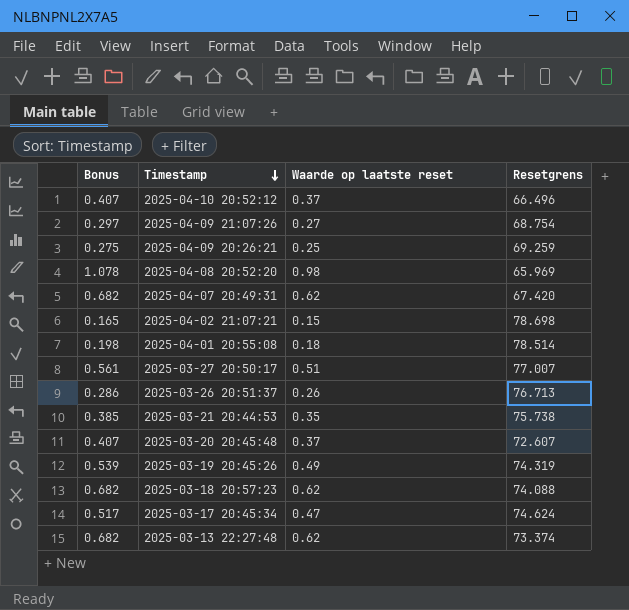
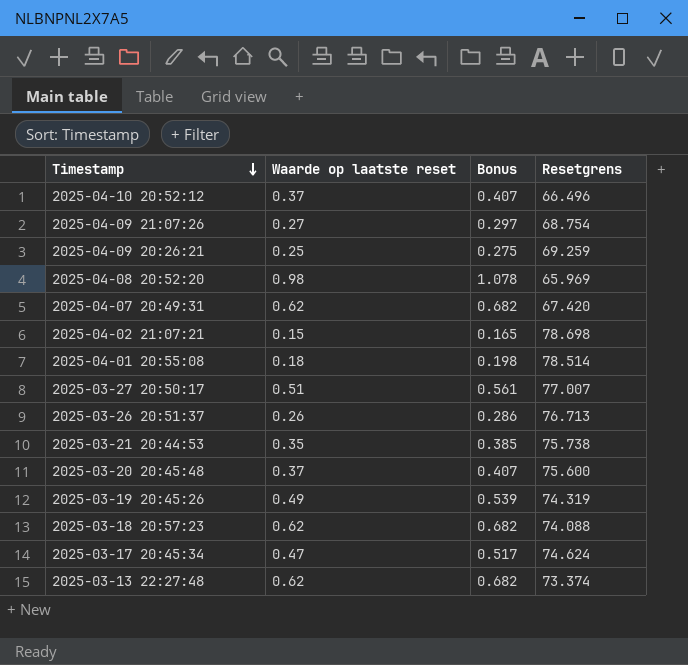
column Bonus | position: 1 -> 3
2025-03-20 20:45:48 | Resetgrens: 72.607 -> 75.600

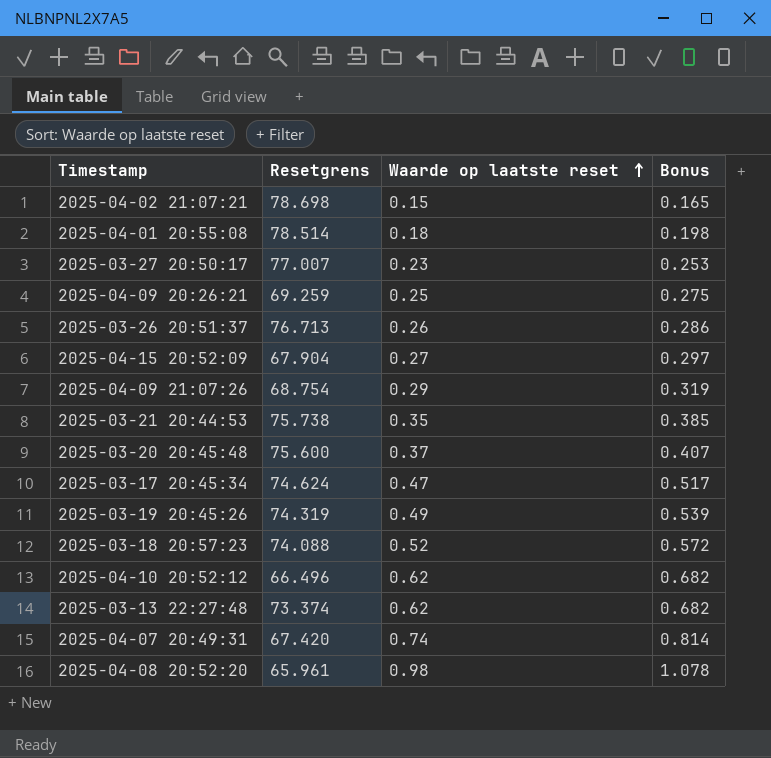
row order: Timestamp descending -> Waarde op laatste reset ascending
column Resetgrens | position: 4 -> 2
2025-03-27 20:50:17 | Waarde op laatste reset: 0.51 -> 0.23
2025-03-27 20:50:17 | Bonus: 0.561 -> 0.253
row 2025-04-15 20:52:09: none -> 67.904 | 0.27 | 0.297
2025-04-09 21:07:26 | Waarde op laatste reset: 0.27 -> 0.29
2025-04-09 21:07:26 | Bonus: 0.297 -> 0.319
2025-03-18 20:57:23 | Waarde op laatste reset: 0.62 -> 0.52
2025-03-18 20:57:23 | Bonus: 0.682 -> 0.572
2025-04-10 20:52:12 | Waarde op laatste reset: 0.37 -> 0.62
2025-04-10 20:52:12 | Bonus: 0.407 -> 0.682
2025-04-07 20:49:31 | Waarde op laatste reset: 0.62 -> 0.74
2025-04-07 20:49:31 | Bonus: 0.682 -> 0.814
2025-04-08 20:52:20 | Resetgrens: 65.969 -> 65.961

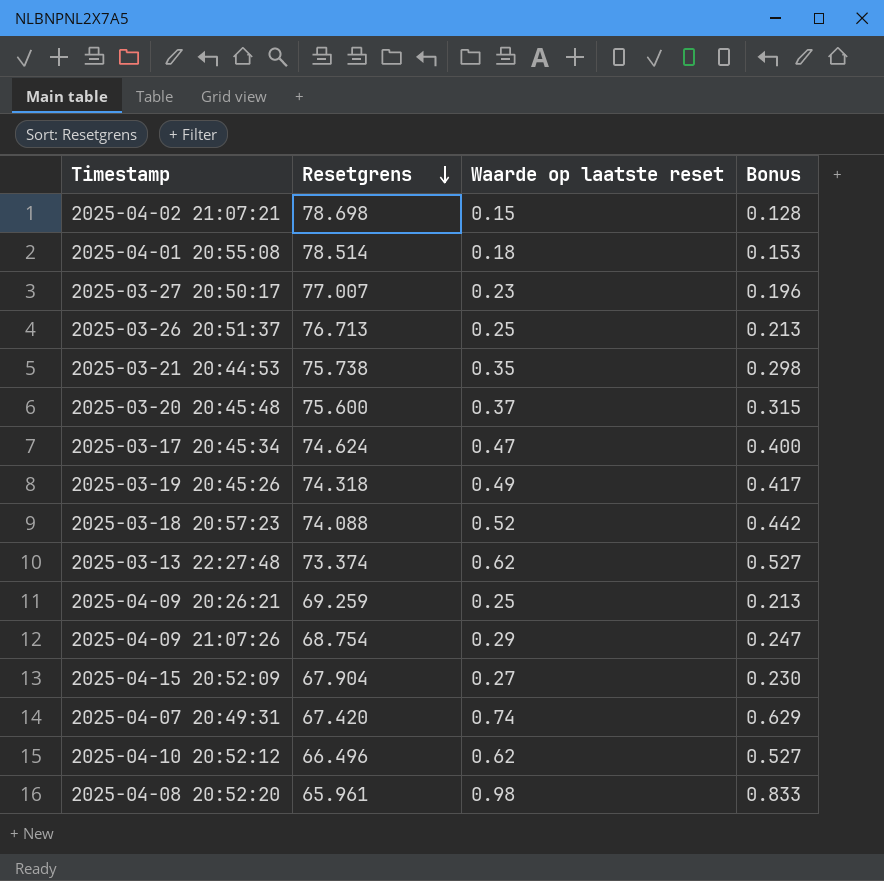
row order: Waarde op laatste reset ascending -> Resetgrens descending
column Bonus | formula: [Waarde op laatste reset] * 1.1 -> [Waarde op laatste reset] * 0.85
2025-03-26 20:51:37 | Waarde op laatste reset: 0.26 -> 0.25
2025-03-19 20:45:26 | Resetgrens: 74.319 -> 74.318

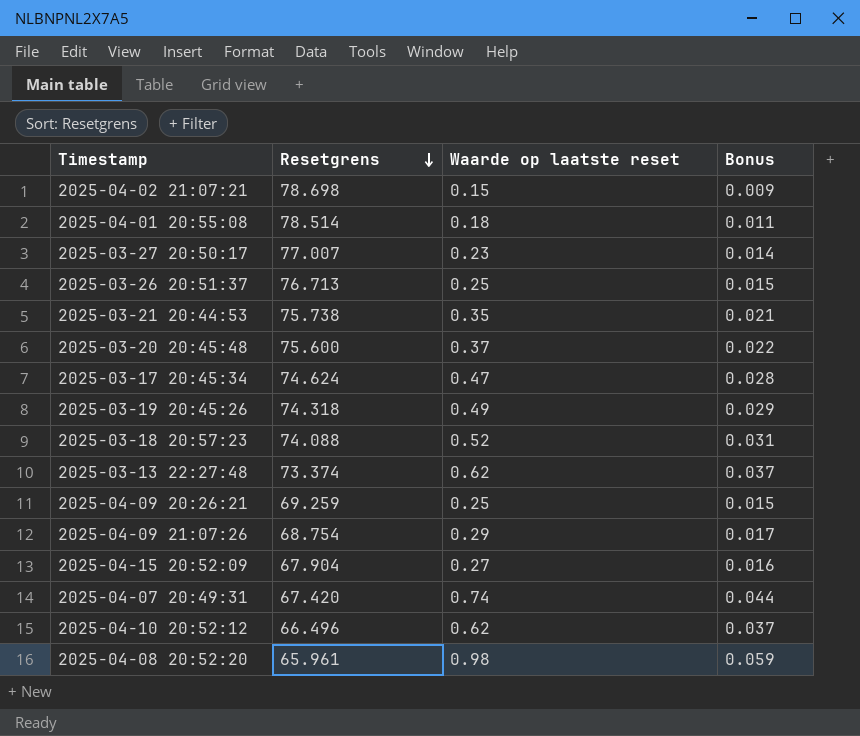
column Bonus | formula: [Waarde op laatste reset] * 0.85 -> [Waarde op laatste reset] * 0.06

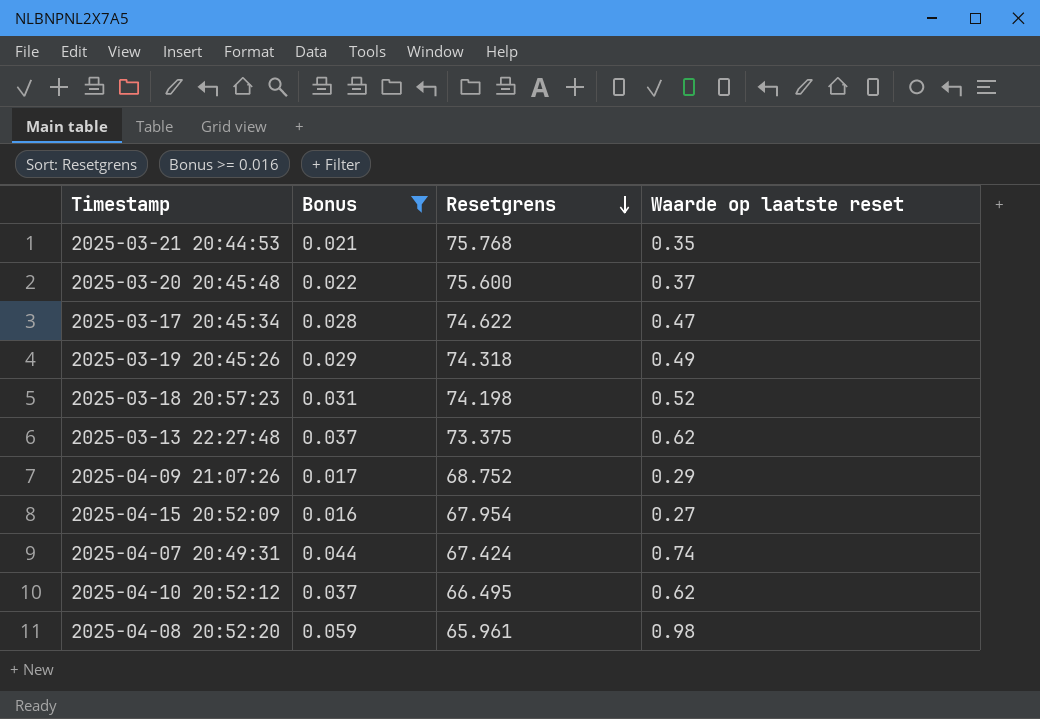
filter: none -> Bonus >= 0.016
column Bonus | position: 4 -> 2
2025-03-21 20:44:53 | Resetgrens: 75.738 -> 75.768
2025-03-17 20:45:34 | Resetgrens: 74.624 -> 74.622
2025-03-18 20:57:23 | Resetgrens: 74.088 -> 74.198
2025-03-13 22:27:48 | Resetgrens: 73.374 -> 73.375
2025-04-09 21:07:26 | Resetgrens: 68.754 -> 68.752
2025-04-15 20:52:09 | Resetgrens: 67.904 -> 67.954
2025-04-07 20:49:31 | Resetgrens: 67.420 -> 67.424
2025-04-10 20:52:12 | Resetgrens: 66.496 -> 66.495

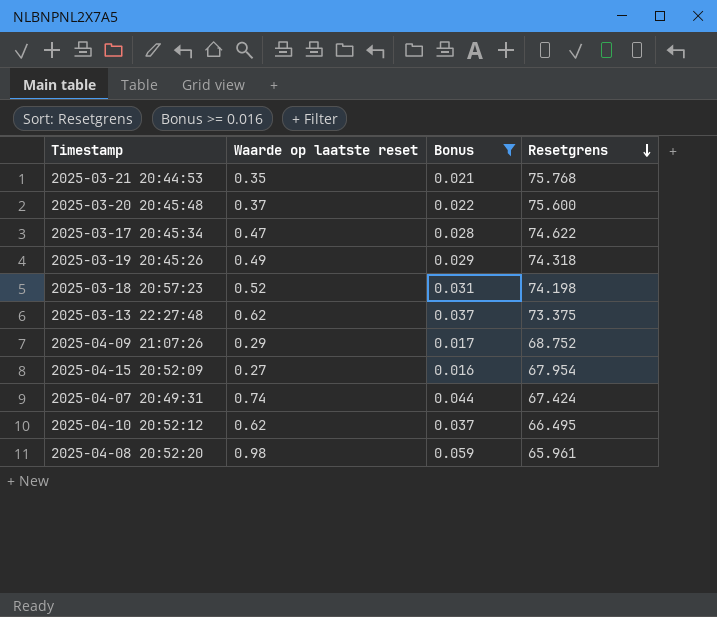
column Waarde op laatste reset | position: 4 -> 2

